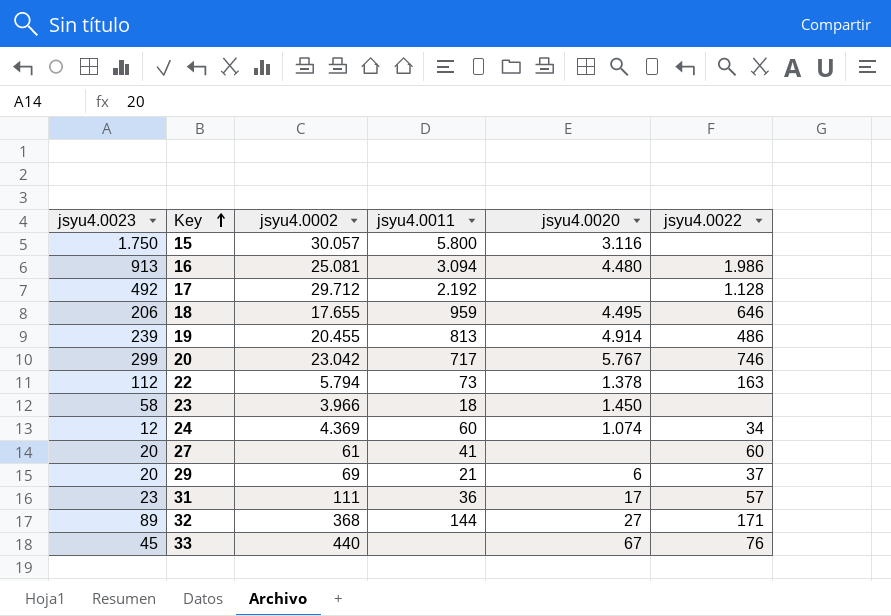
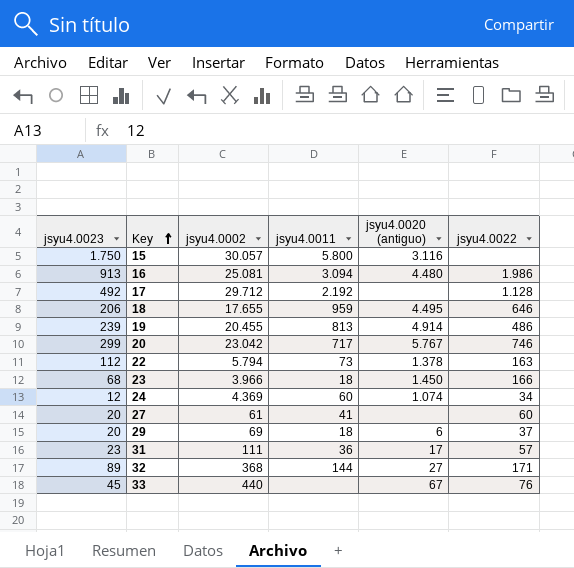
column name: jsyu4.0020 -> jsyu4.0020 (antiguo)
23 | jsyu4.0023: 58 -> 68
23 | jsyu4.0022: none -> 166
29 | jsyu4.0011: 21 -> 18

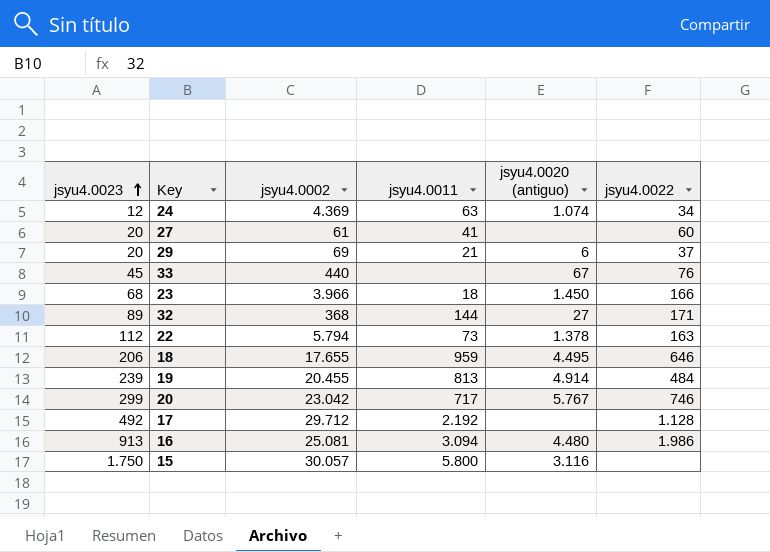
row order: Key ascending -> jsyu4.0023 ascending
row 31: 23 | 111 | 36 | 17 | 57 -> none
24 | jsyu4.0011: 60 -> 63
29 | jsyu4.0011: 18 -> 21
19 | jsyu4.0022: 486 -> 484

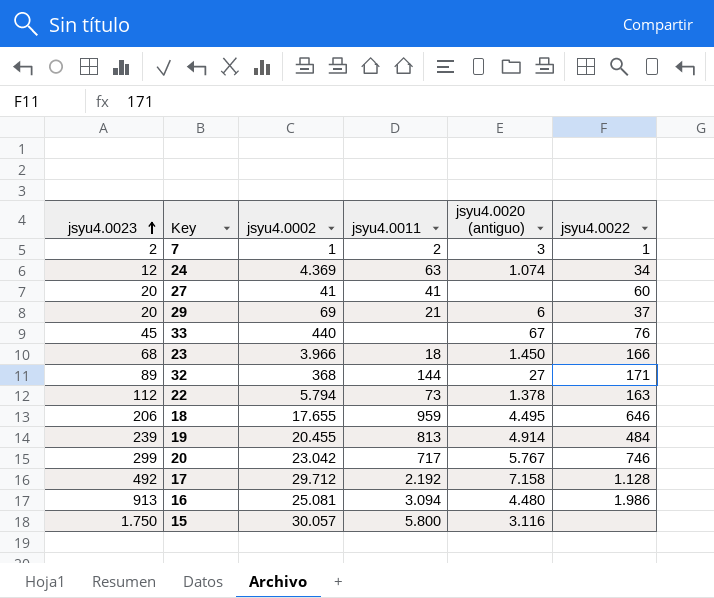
row 7: none -> 2 | 1 | 2 | 3 | 1
27 | jsyu4.0002: 61 -> 41
17 | jsyu4.0020 (antiguo): none -> 7.158

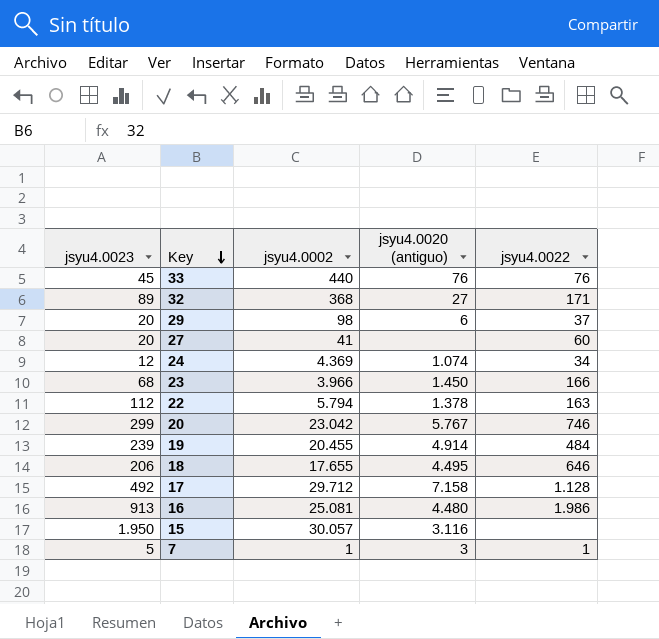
row order: jsyu4.0023 ascending -> Key descending
column jsyu4.0011 | position: 4 -> none
33 | jsyu4.0020 (antiguo): 67 -> 76
29 | jsyu4.0002: 69 -> 98
15 | jsyu4.0023: 1.750 -> 1.950
7 | jsyu4.0023: 2 -> 5

